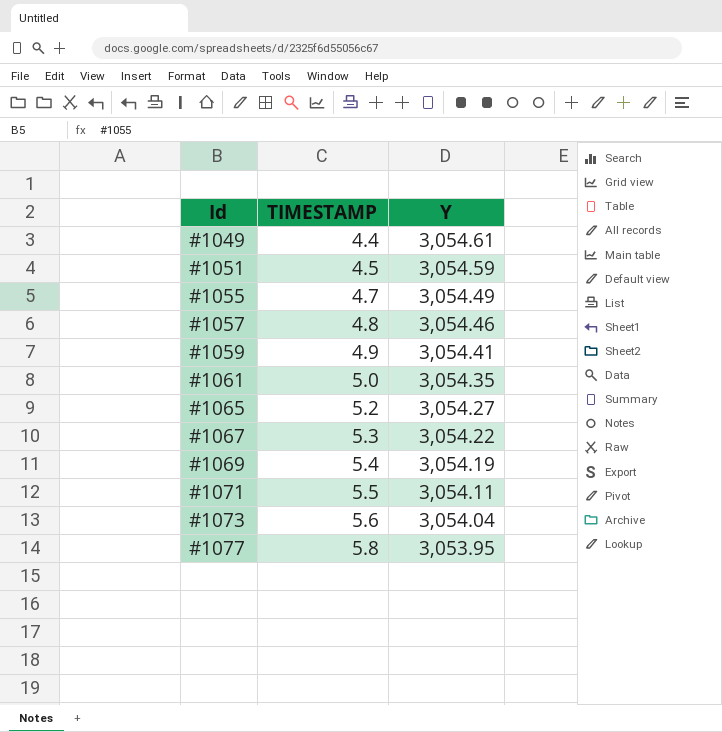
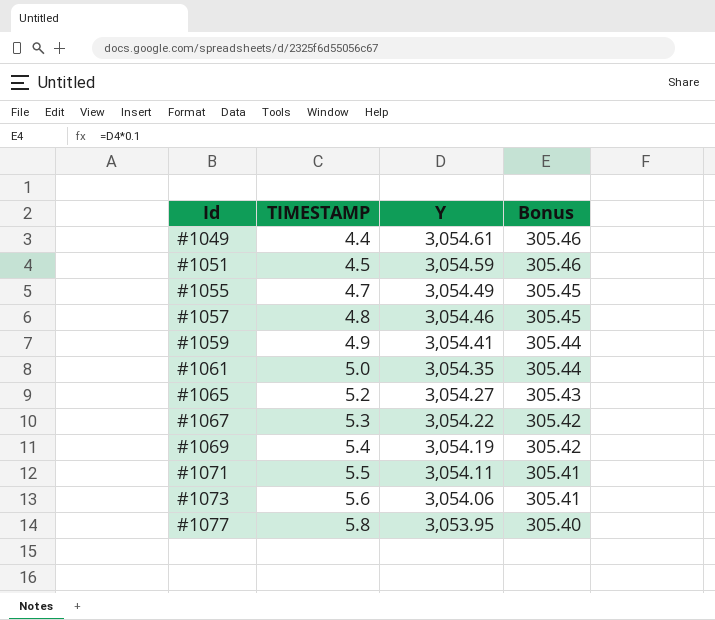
column Bonus | formula: none -> [Y] * 0.1
#1073 | Y: 3,054.04 -> 3,054.06

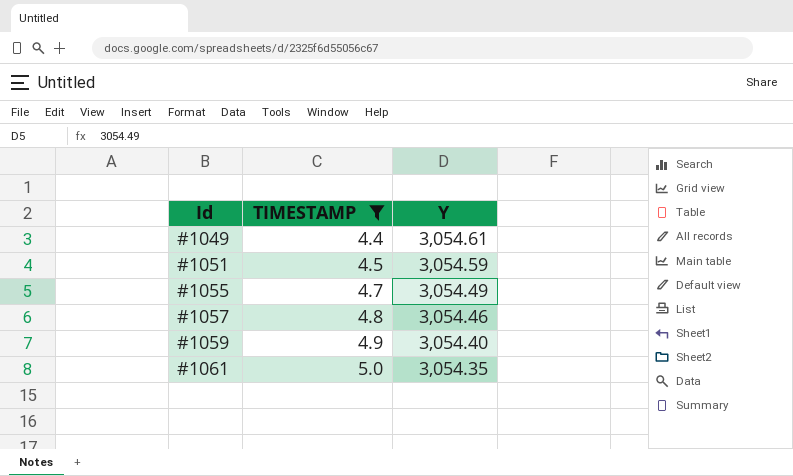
filter: none -> TIMESTAMP <= 5.0
column Bonus | formula: [Y] * 0.1 -> none
#1059 | Y: 3,054.41 -> 3,054.40

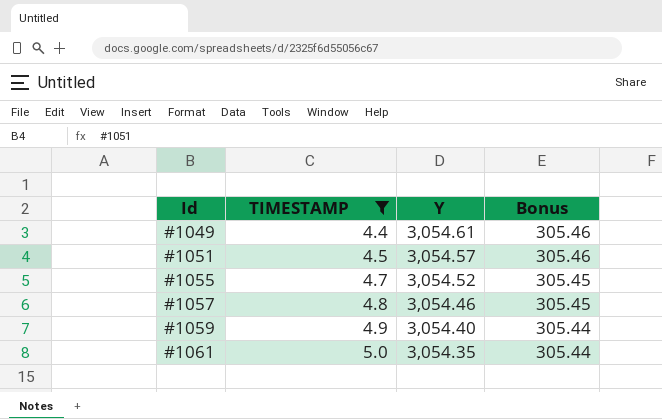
column Bonus | formula: none -> [Y] * 0.1
#1051 | Y: 3,054.59 -> 3,054.57
#1055 | Y: 3,054.49 -> 3,054.52

